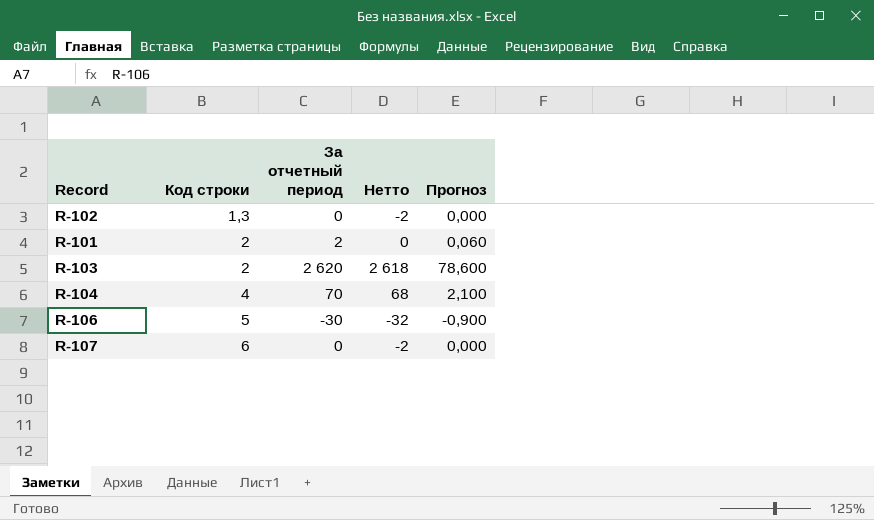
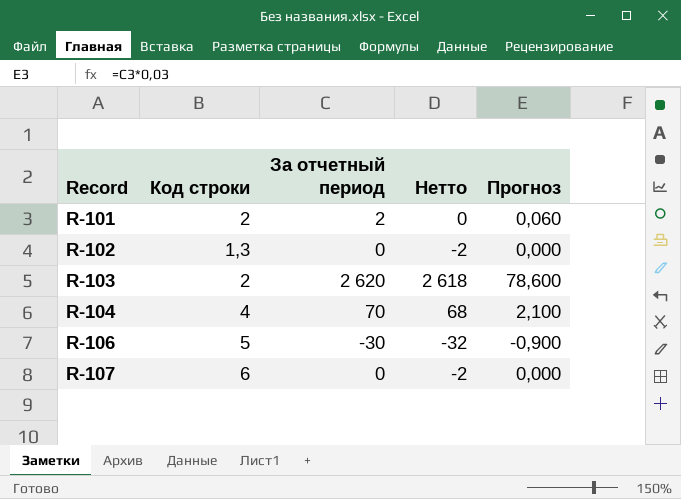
row order: Код строки ascending -> Record ascending

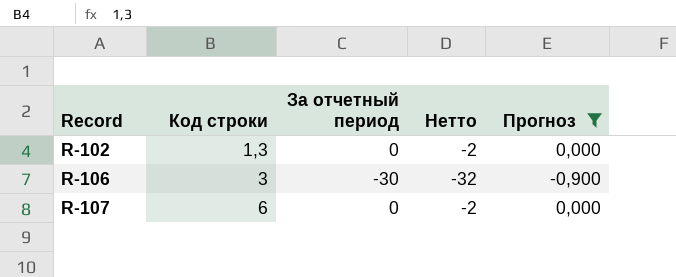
filter: none -> Прогноз <= 0,000
R-106 | Код строки: 5 -> 3

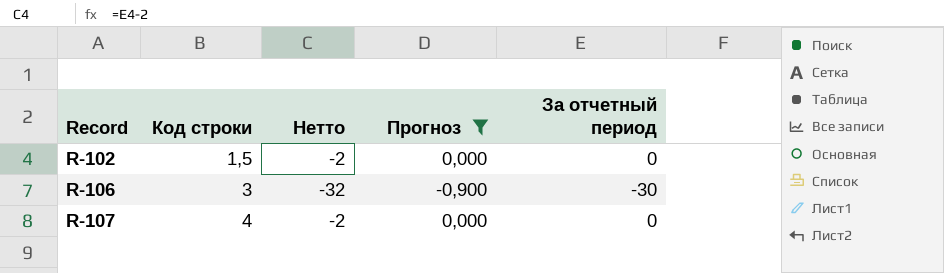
column За отчетный период | position: 3 -> 5
R-102 | Код строки: 1,3 -> 1,5
R-107 | Код строки: 6 -> 4

